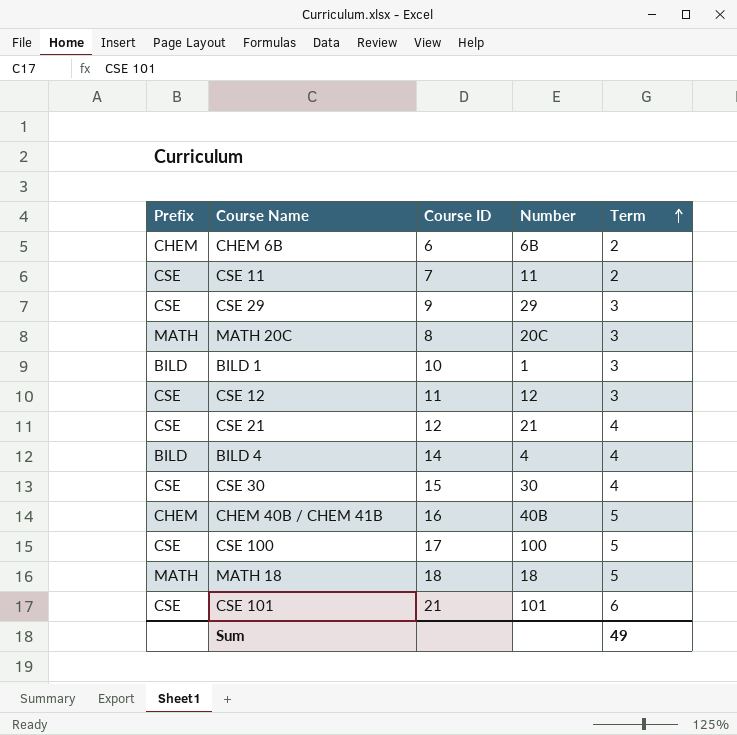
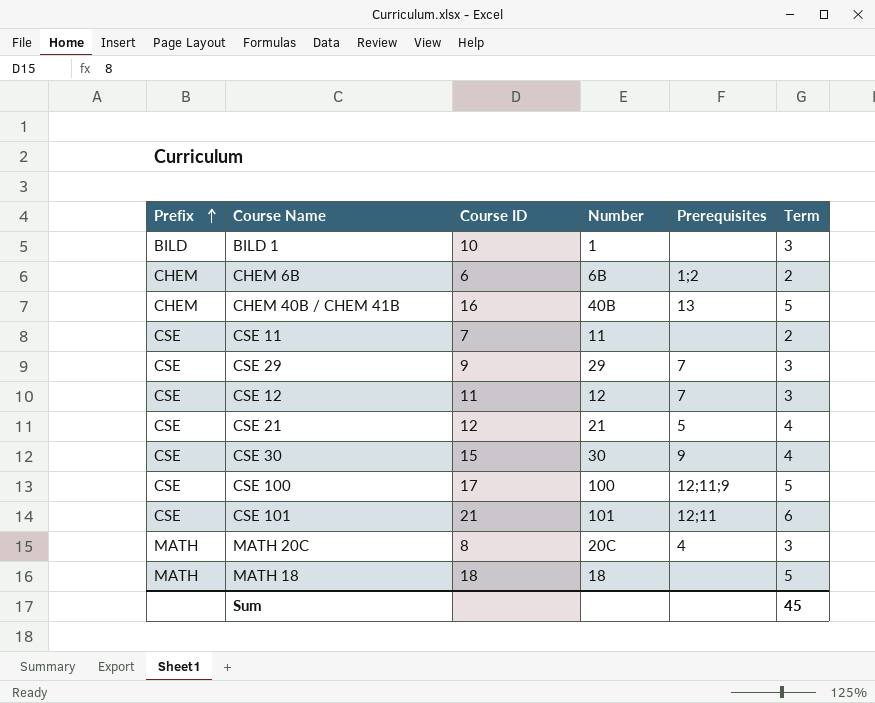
row order: Term ascending -> Prefix ascending
column Prerequisites | position: none -> 5
row BILD 4: BILD | 14 | 4 | 4 -> none
Sum | Term: 49 -> 45

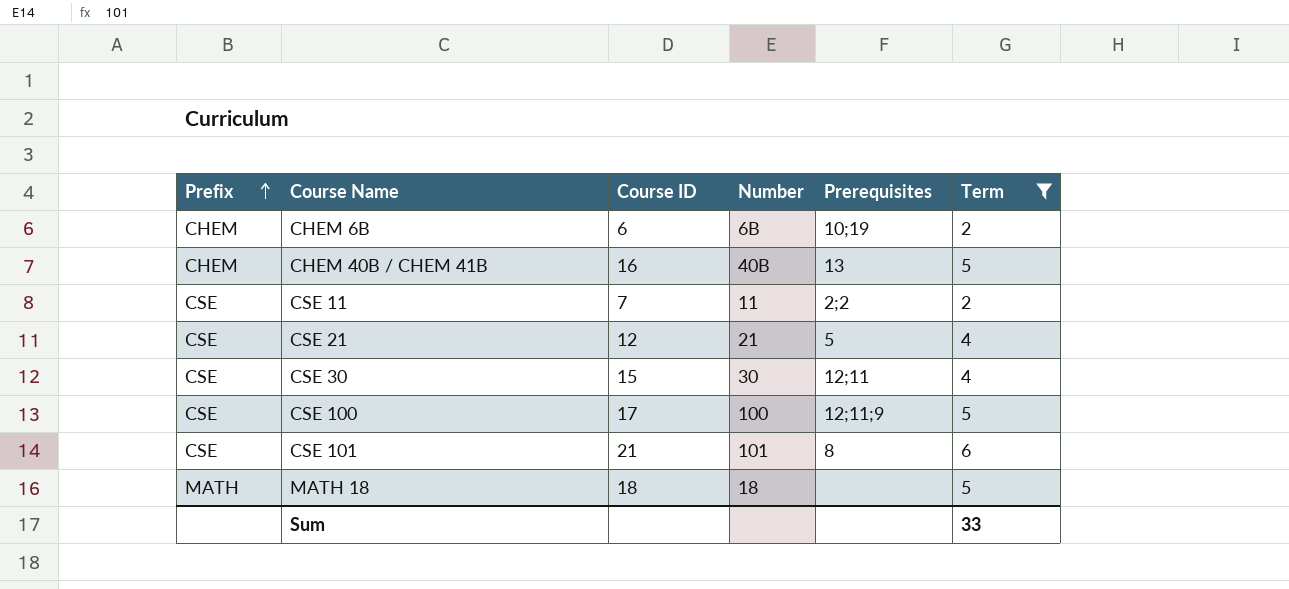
filter: none -> Term != 3
CHEM 6B | Prerequisites: 1;2 -> 10;19
CSE 11 | Prerequisites: none -> 2;2
CSE 30 | Prerequisites: 9 -> 12;11
CSE 101 | Prerequisites: 12;11 -> 8
Sum | Term: 45 -> 33

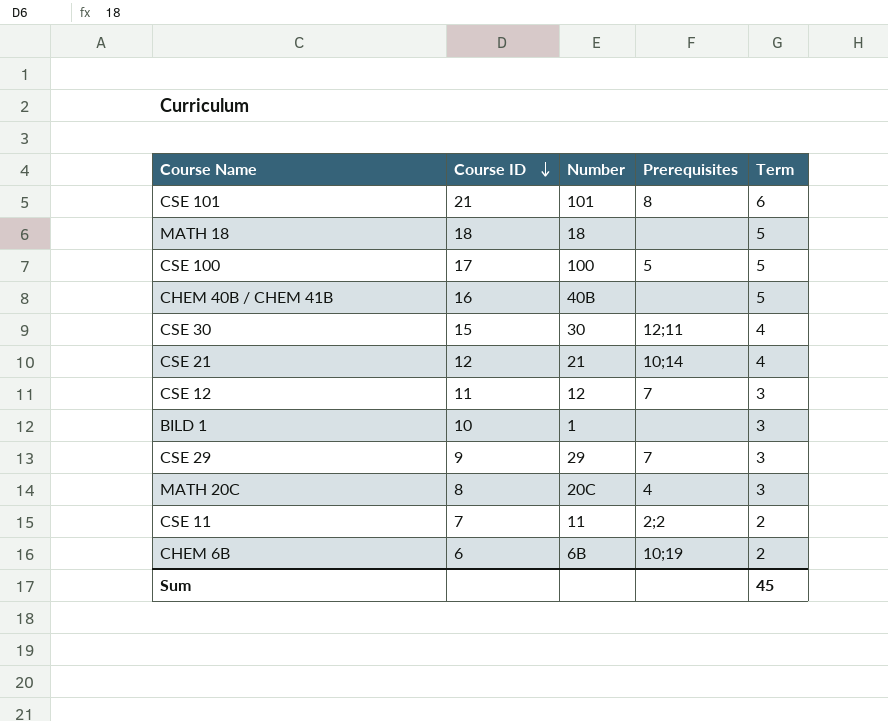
filter: Term != 3 -> none
row order: Prefix ascending -> Course ID descending
column Prefix | position: 1 -> none
CSE 100 | Prerequisites: 12;11;9 -> 5
CHEM 40B / CHEM 41B | Prerequisites: 13 -> none
CSE 21 | Prerequisites: 5 -> 10;14
Sum | Term: 33 -> 45

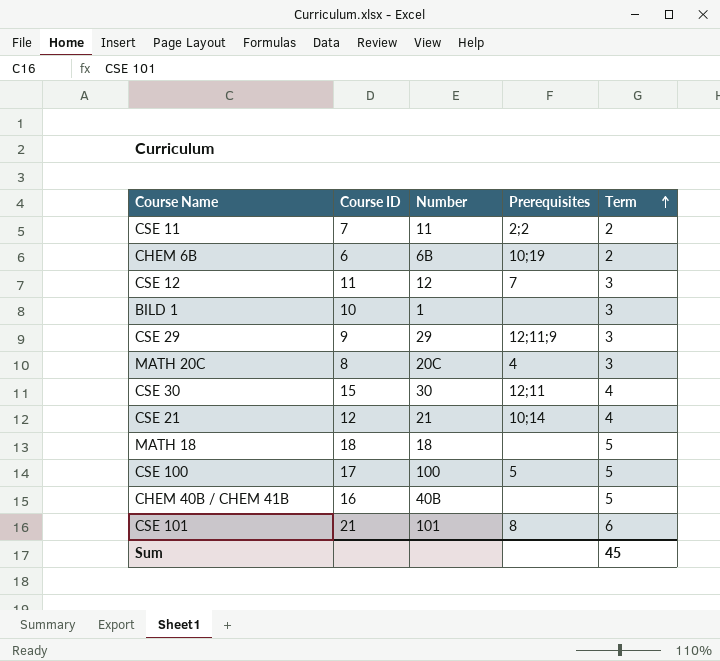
row order: Course ID descending -> Term ascending
CSE 29 | Prerequisites: 7 -> 12;11;9

